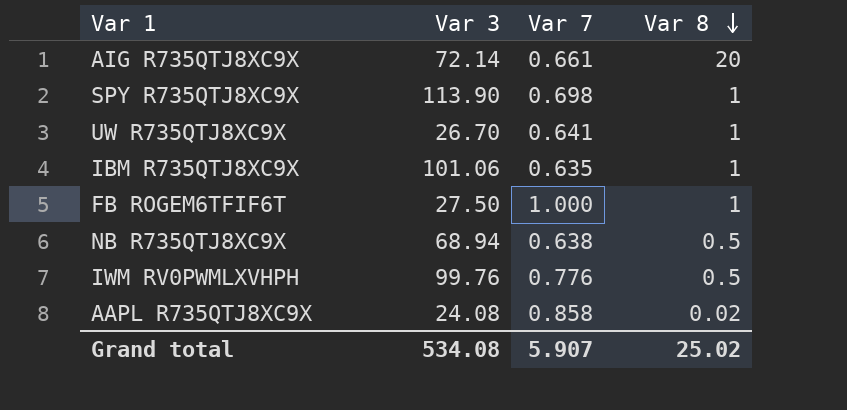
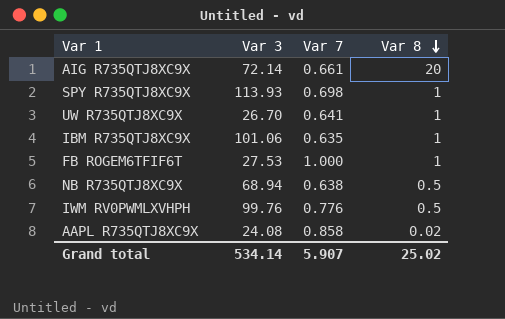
SPY R735QTJ8XC9X | Var 3: 113.90 -> 113.93
FB ROGEM6TFIF6T | Var 3: 27.50 -> 27.53
Grand total | Var 3: 534.08 -> 534.14

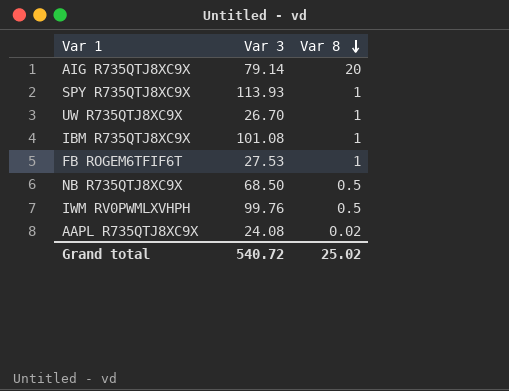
column Var 7 | position: 3 -> none
AIG R735QTJ8XC9X | Var 3: 72.14 -> 79.14
IBM R735QTJ8XC9X | Var 3: 101.06 -> 101.08
NB R735QTJ8XC9X | Var 3: 68.94 -> 68.50
Grand total | Var 3: 534.14 -> 540.72

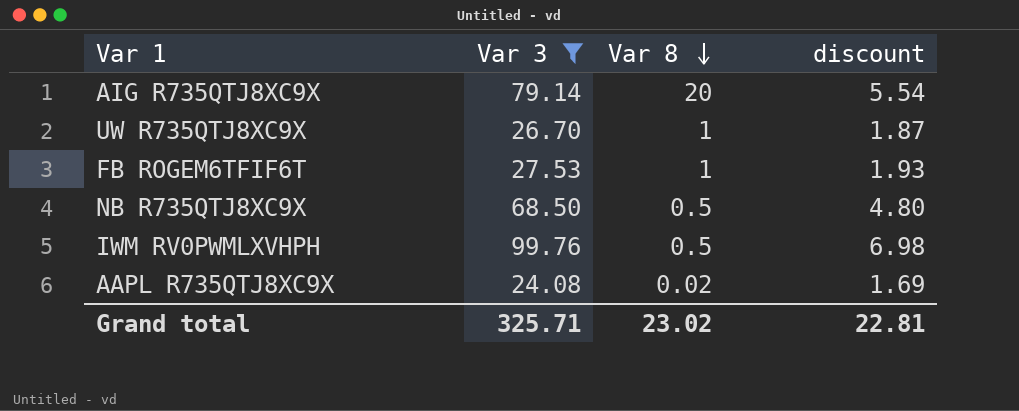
filter: none -> Var 3 <= 99.76
column discount | formula: none -> [Var 3] * 0.07
Grand total | Var 3: 540.72 -> 325.71
Grand total | Var 8: 25.02 -> 23.02

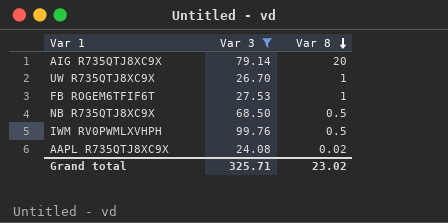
column discount | formula: [Var 3] * 0.07 -> none

